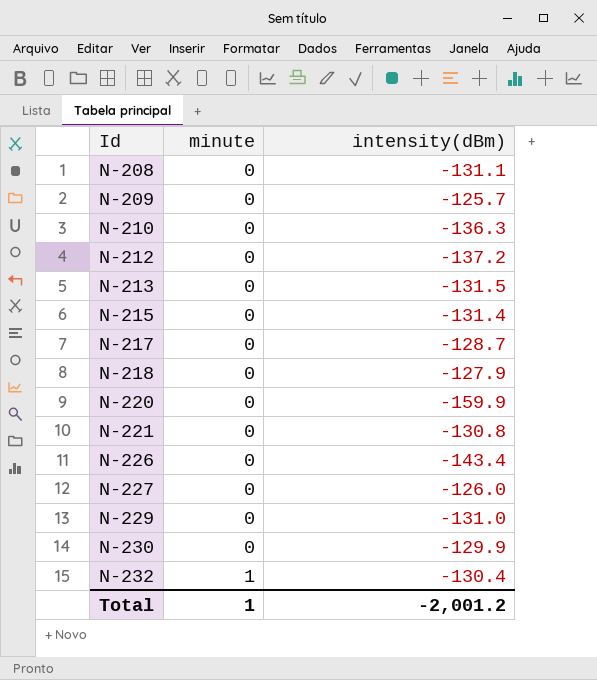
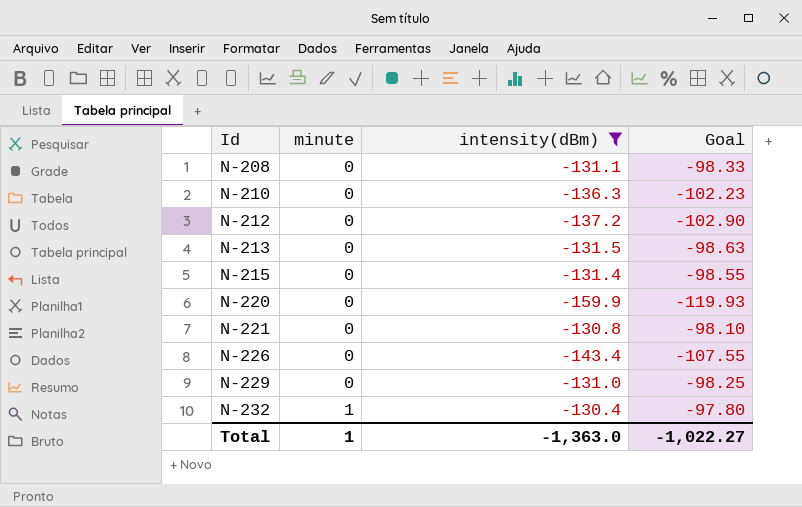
filter: none -> intensity(dBm) <= -130.4
column Goal | formula: none -> [intensity(dBm)] * 0.75
Total | intensity(dBm): -2,001.2 -> -1,363.0

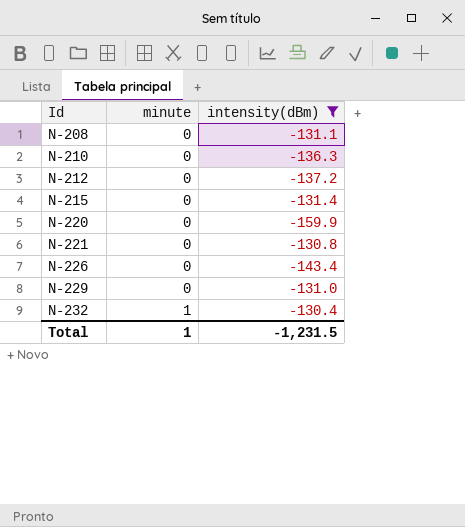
column Goal | formula: [intensity(dBm)] * 0.75 -> none
row N-213: 0 | -131.5 | -98.63 -> none
Total | intensity(dBm): -1,363.0 -> -1,231.5

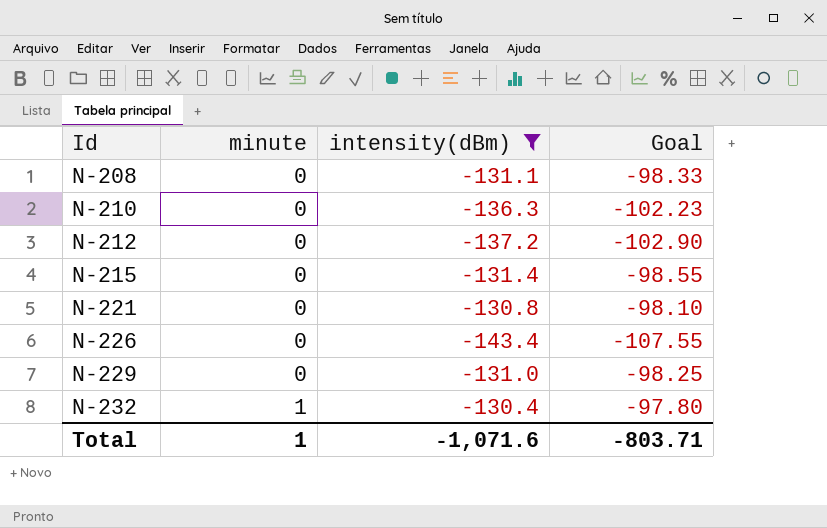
column Goal | formula: none -> [intensity(dBm)] * 0.75
row N-220: 0 | -159.9 -> none
Total | intensity(dBm): -1,231.5 -> -1,071.6

